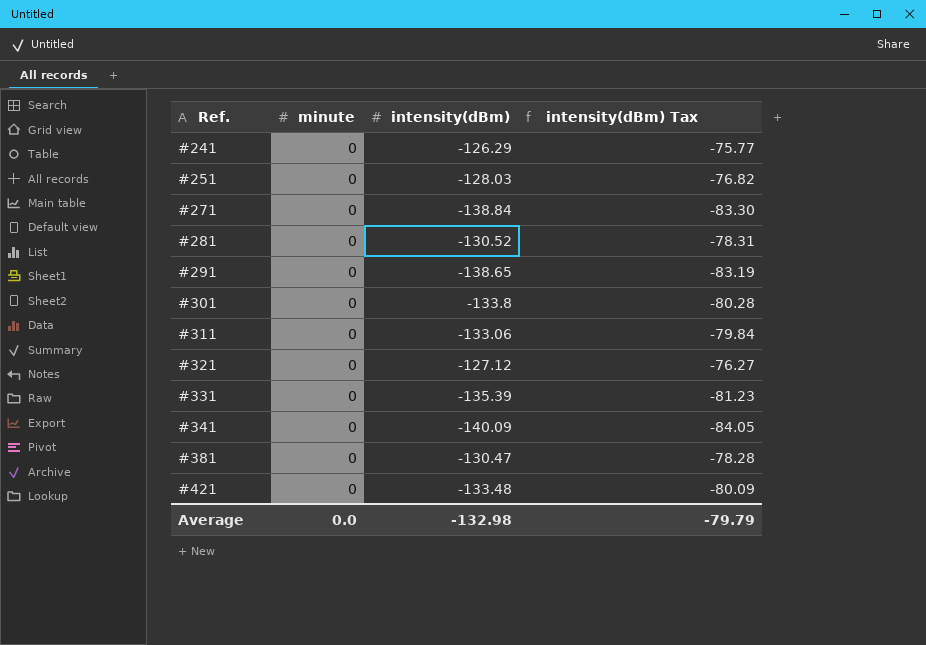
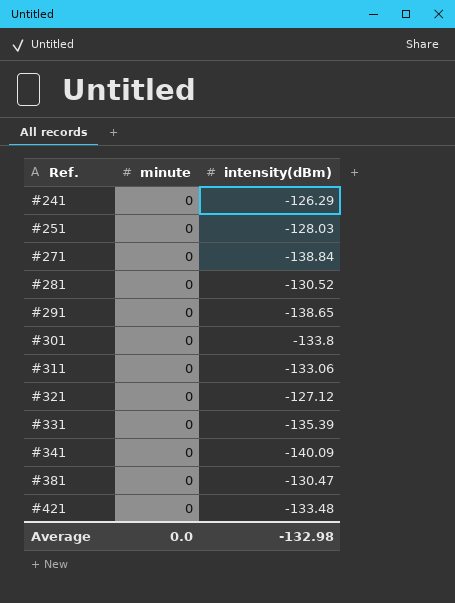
column intensity(dBm) Tax | formula: [intensity(dBm)] * 0.6 -> none

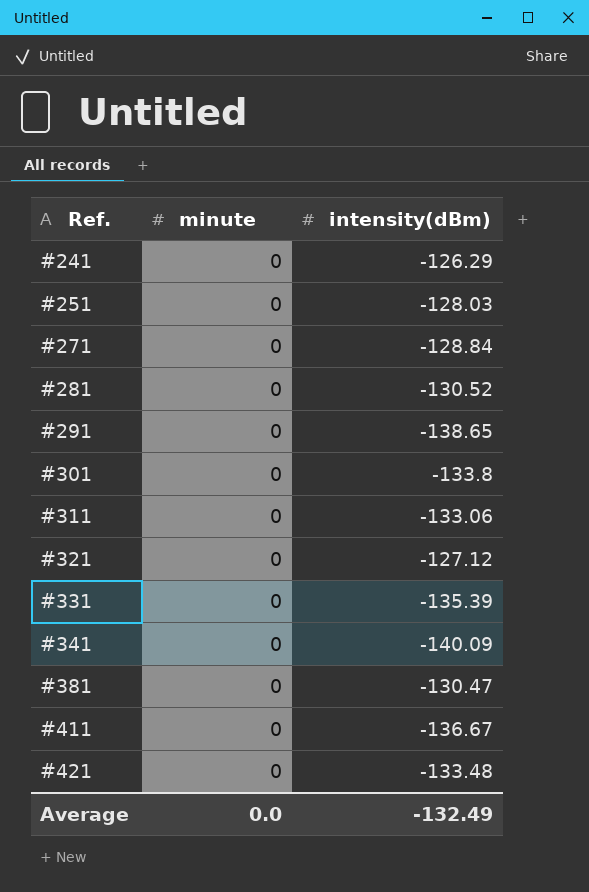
#271 | intensity(dBm): -138.84 -> -128.84
row #411: none -> 0 | -136.67
Average | intensity(dBm): -132.98 -> -132.49

